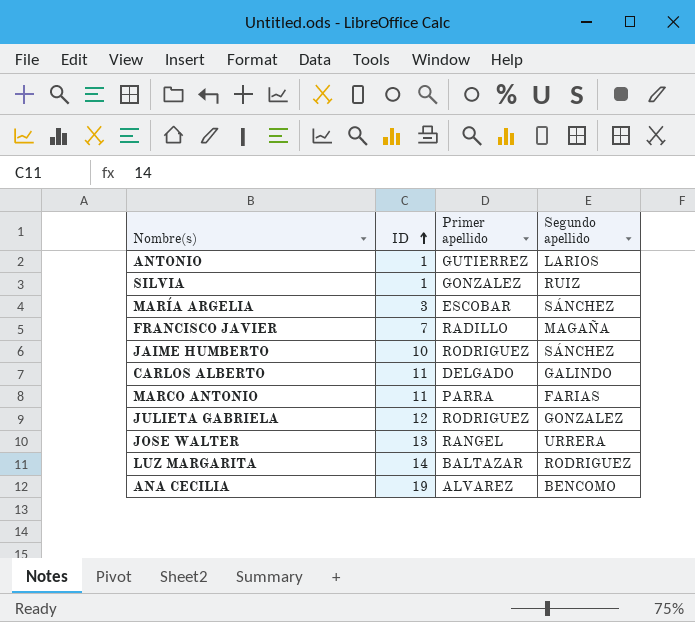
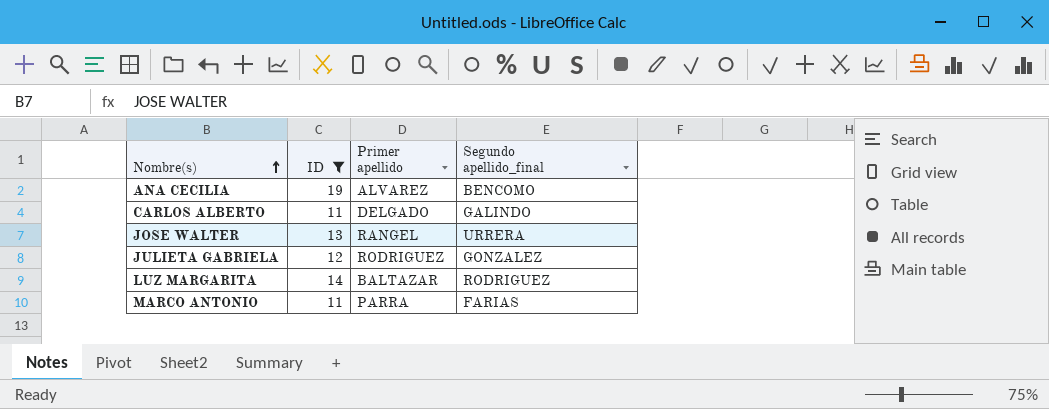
filter: none -> ID >= 11
row order: ID ascending -> Nombre(s) ascending
column name: Segundo apellido -> Segundo apellido_final

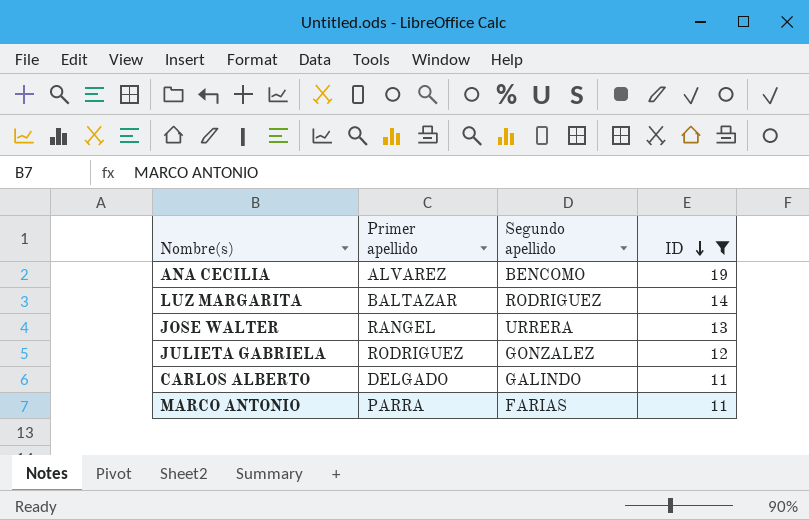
row order: Nombre(s) ascending -> ID descending
column name: Segundo apellido_final -> Segundo apellido
column ID | position: 2 -> 4

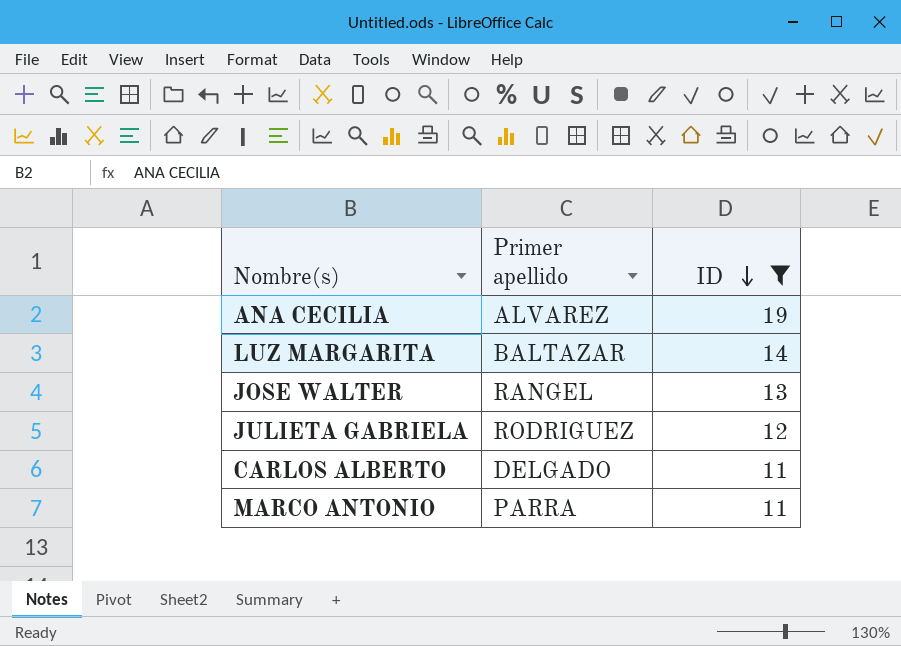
column Segundo apellido | position: 3 -> none

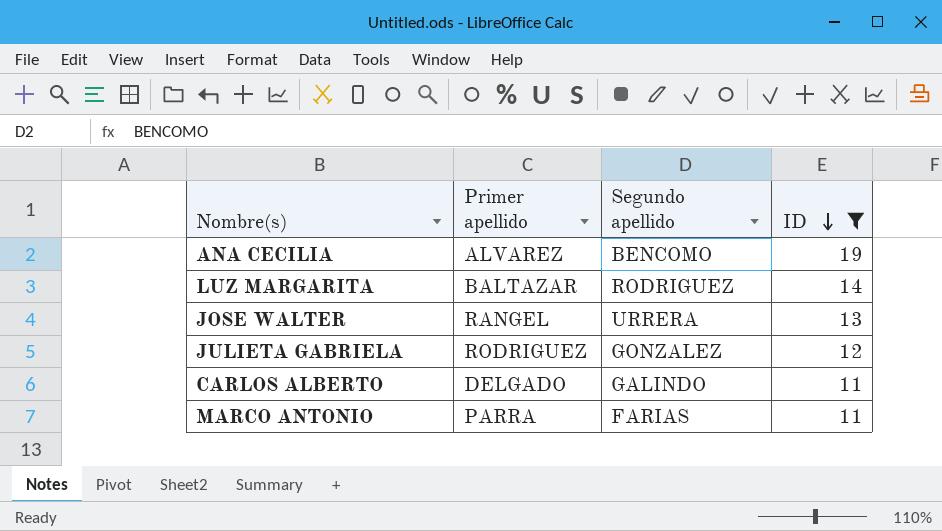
column Segundo apellido | position: none -> 3

